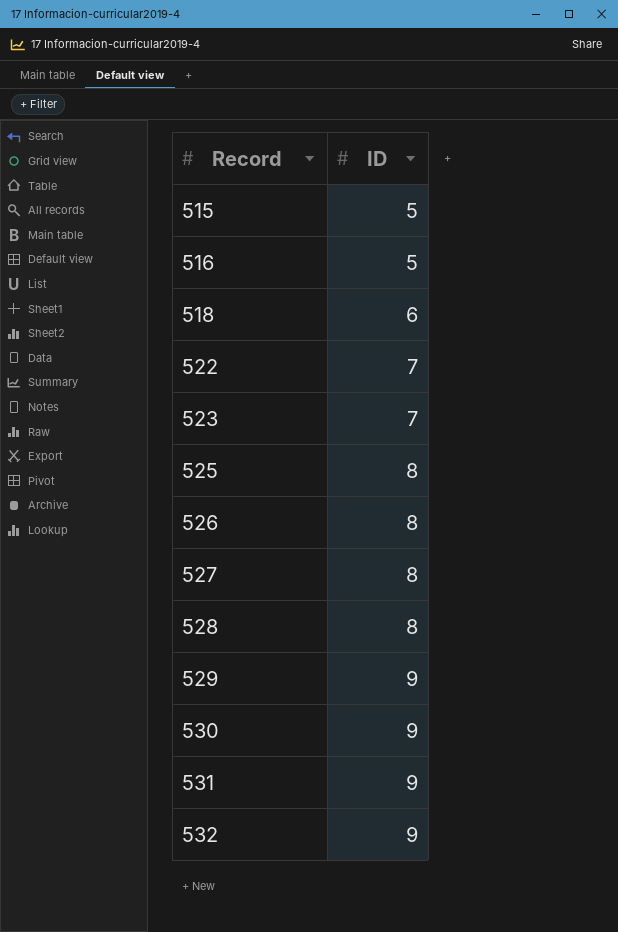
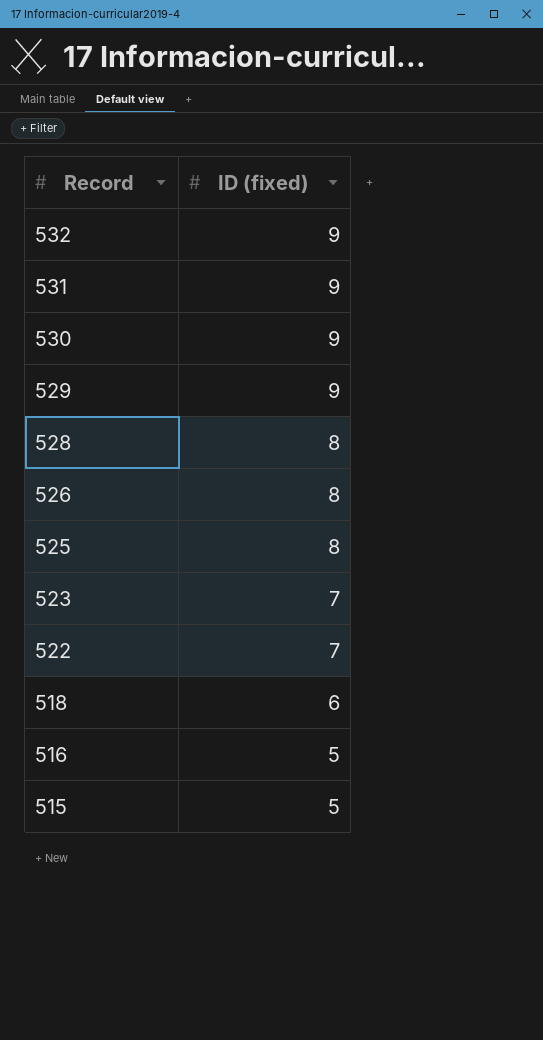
row order: Record ascending -> Record descending
column name: ID -> ID (fixed)
row 527: 8 -> none

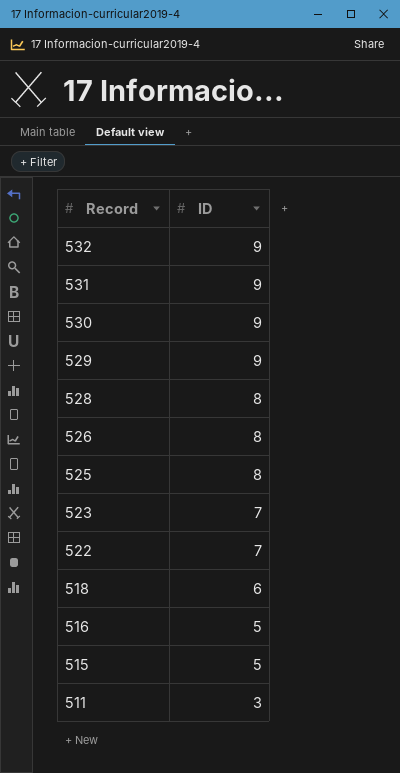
column name: ID (fixed) -> ID
row 511: none -> 3

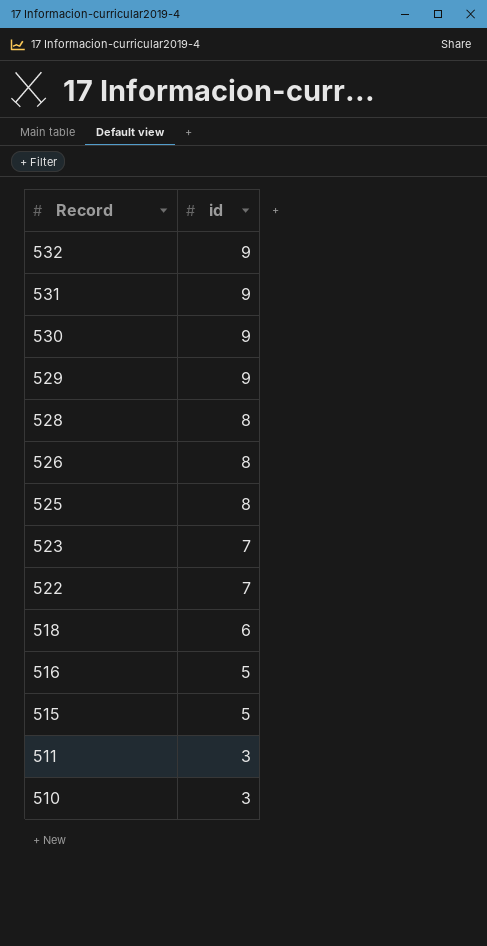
column name: ID -> id
row 510: none -> 3

